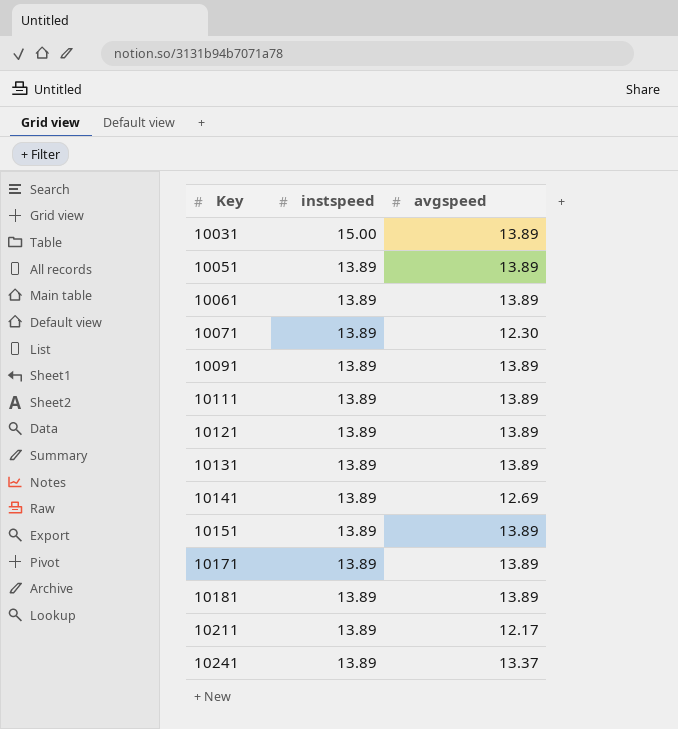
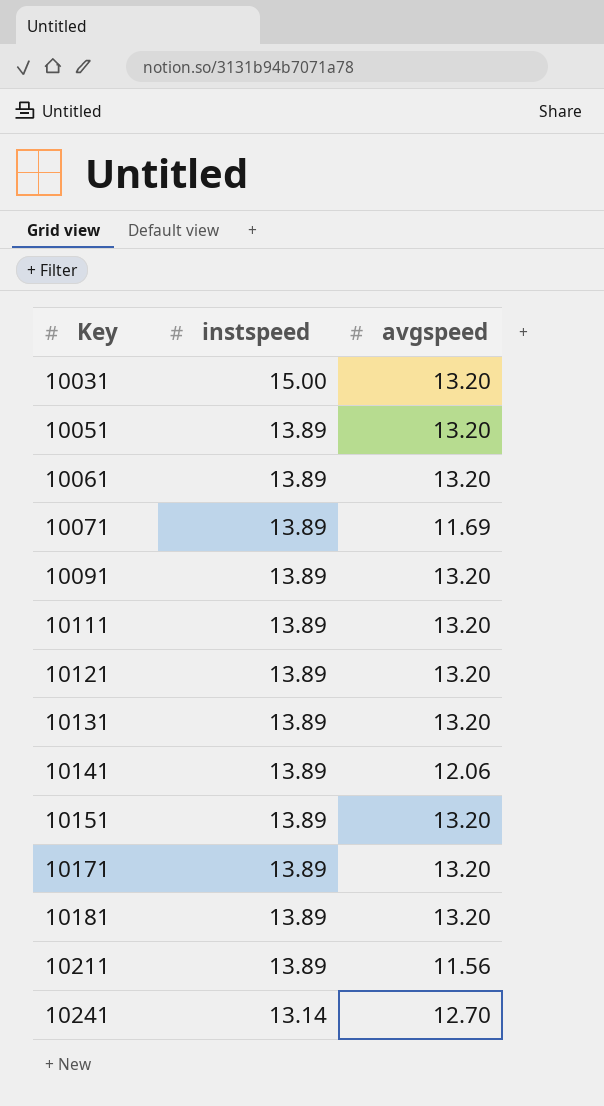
10031 | avgspeed: 13.89 -> 13.20
10051 | avgspeed: 13.89 -> 13.20
10061 | avgspeed: 13.89 -> 13.20
10071 | avgspeed: 12.30 -> 11.69
10091 | avgspeed: 13.89 -> 13.20
10111 | avgspeed: 13.89 -> 13.20
10121 | avgspeed: 13.89 -> 13.20
10131 | avgspeed: 13.89 -> 13.20
10141 | avgspeed: 12.69 -> 12.06
10151 | avgspeed: 13.89 -> 13.20
10171 | avgspeed: 13.89 -> 13.20
10181 | avgspeed: 13.89 -> 13.20
10211 | avgspeed: 12.17 -> 11.56
10241 | instspeed: 13.89 -> 13.14
10241 | avgspeed: 13.37 -> 12.70

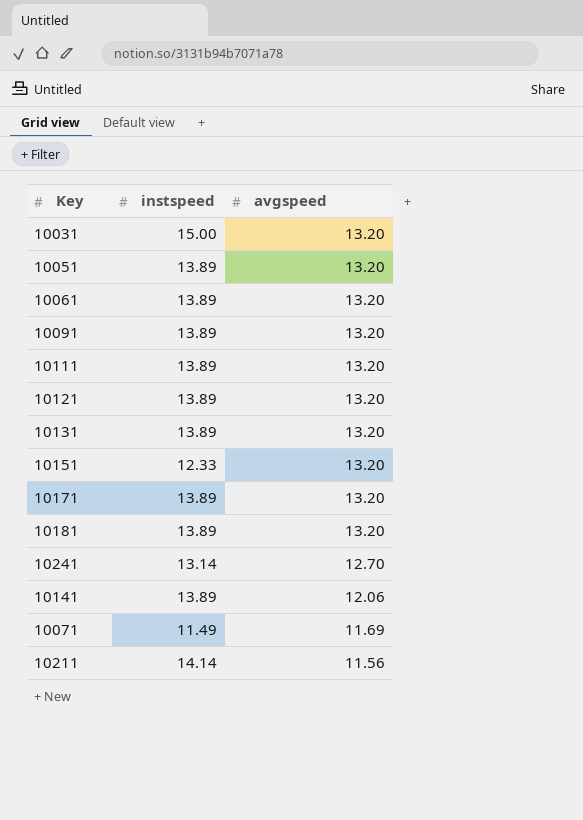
row order: Key ascending -> avgspeed descending
10151 | instspeed: 13.89 -> 12.33
10071 | instspeed: 13.89 -> 11.49
10211 | instspeed: 13.89 -> 14.14

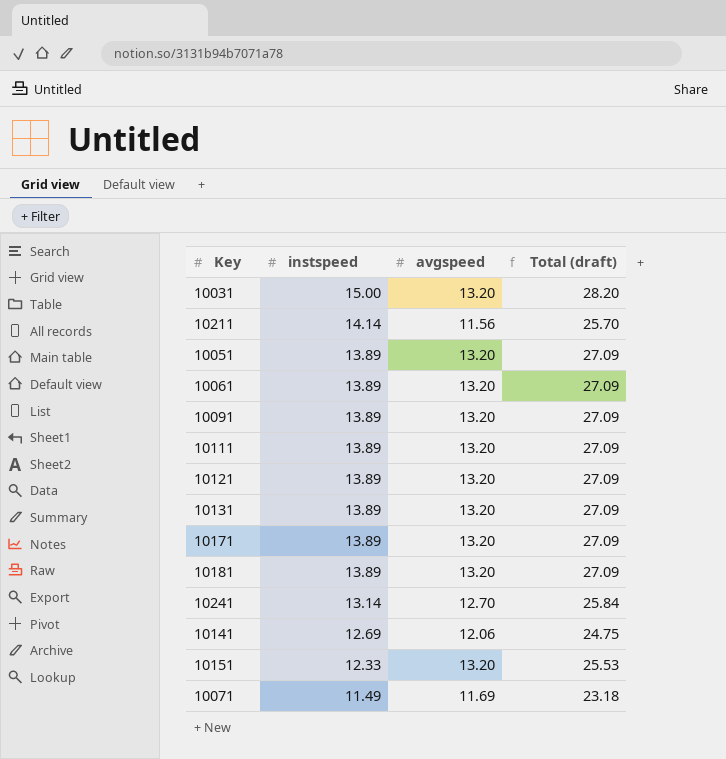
row order: avgspeed descending -> instspeed descending
column Total (draft) | formula: none -> [instspeed] + [avgspeed]
10141 | instspeed: 13.89 -> 12.69

